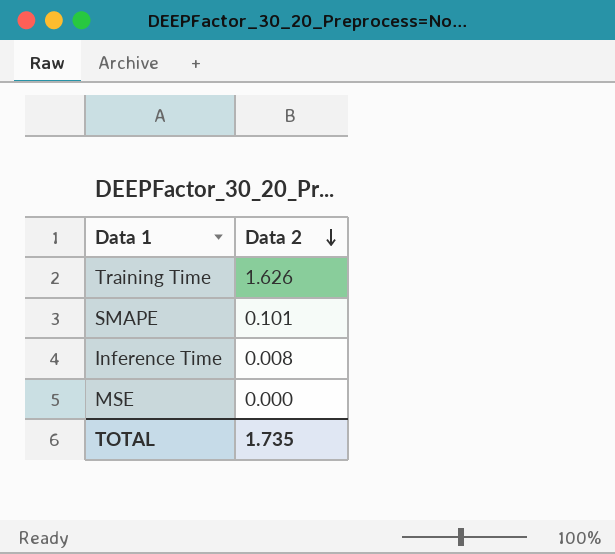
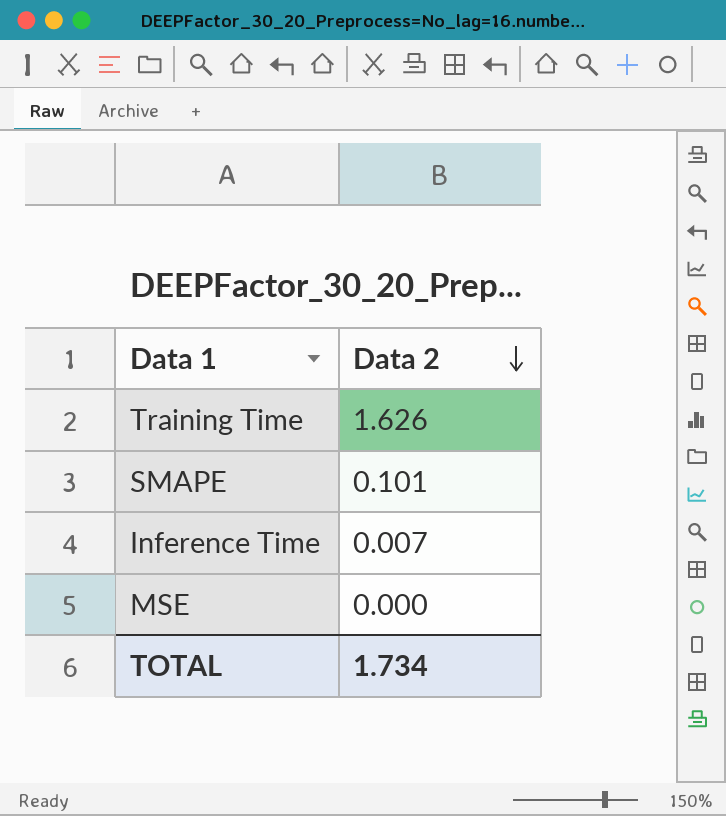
Inference Time | Data 2: 0.008 -> 0.007
TOTAL | Data 2: 1.735 -> 1.734

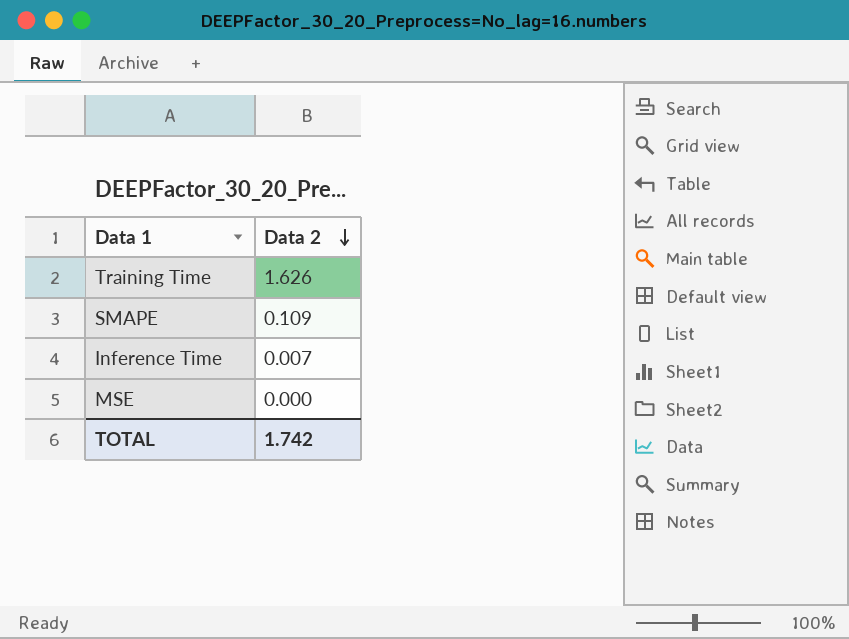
SMAPE | Data 2: 0.101 -> 0.109
TOTAL | Data 2: 1.734 -> 1.742

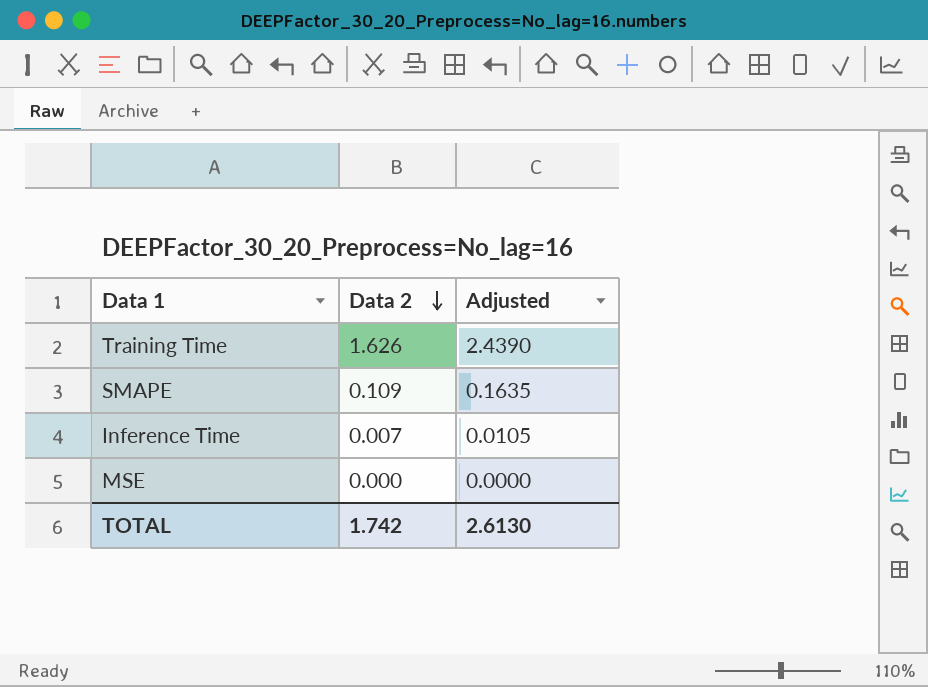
column Adjusted | formula: none -> [Data 2] * 1.5

